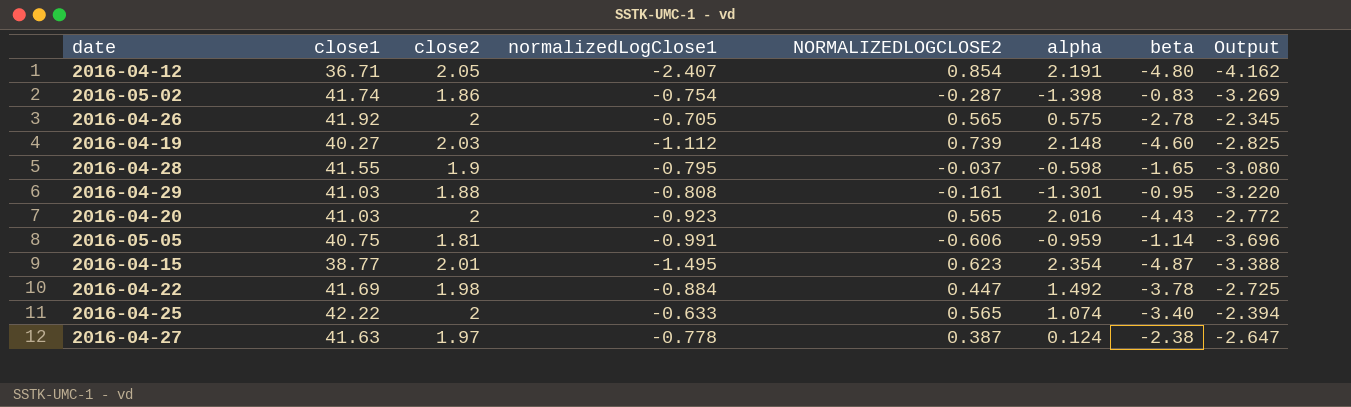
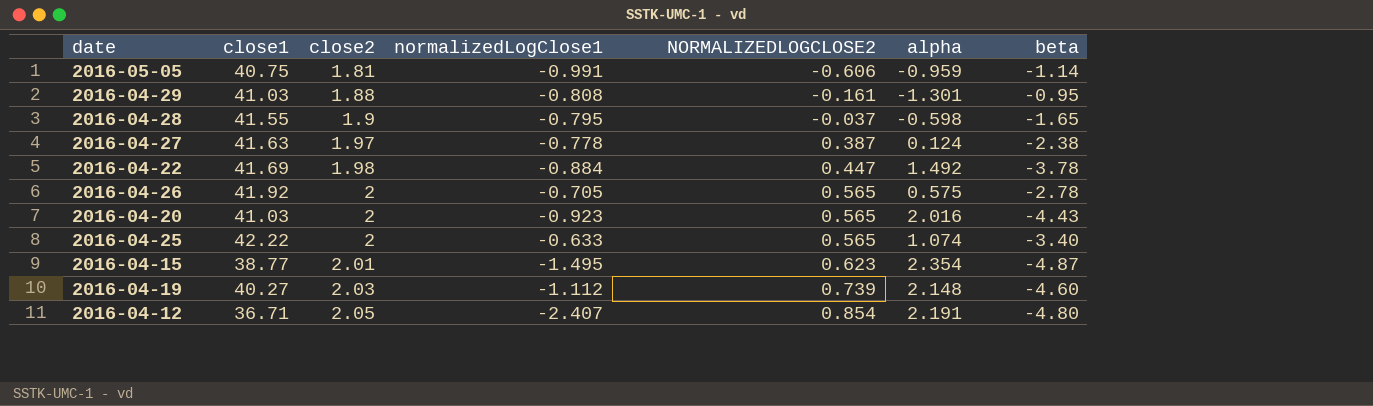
row order: none -> close2 ascending
column Output | formula: [normalizedLogClose1] + [NORMALIZEDLOGCLOSE2] + [alpha] + [beta] -> none
row 2016-05-02: 41.74 | 1.86 | -0.754 | -0.287 | -1.398 | -0.83 | -3.269 -> none

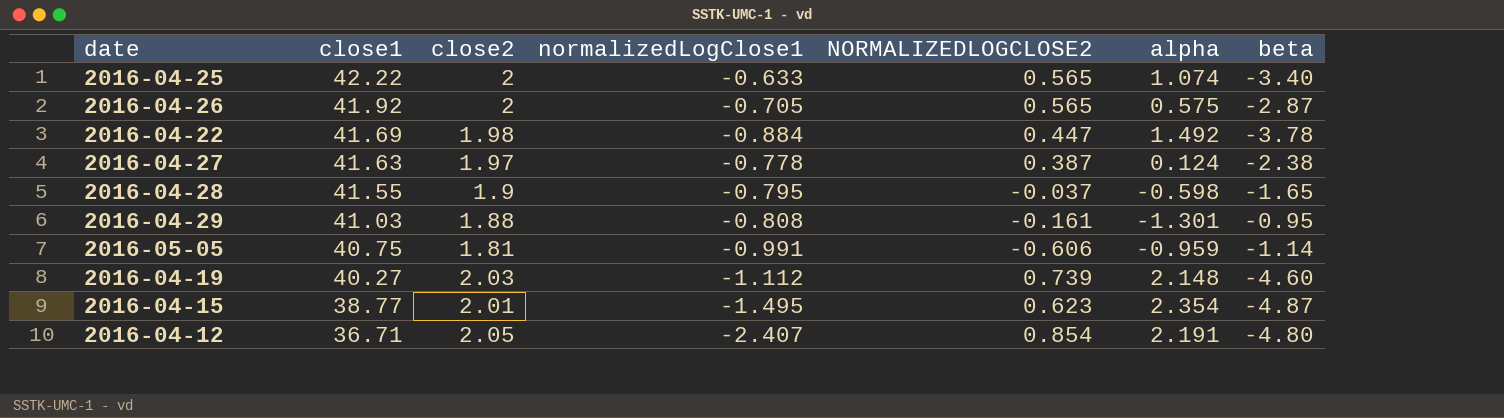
row order: close2 ascending -> close1 descending
row 2016-04-20: 41.03 | 2 | -0.923 | 0.565 | 2.016 | -4.43 -> none
2016-04-26 | beta: -2.78 -> -2.87

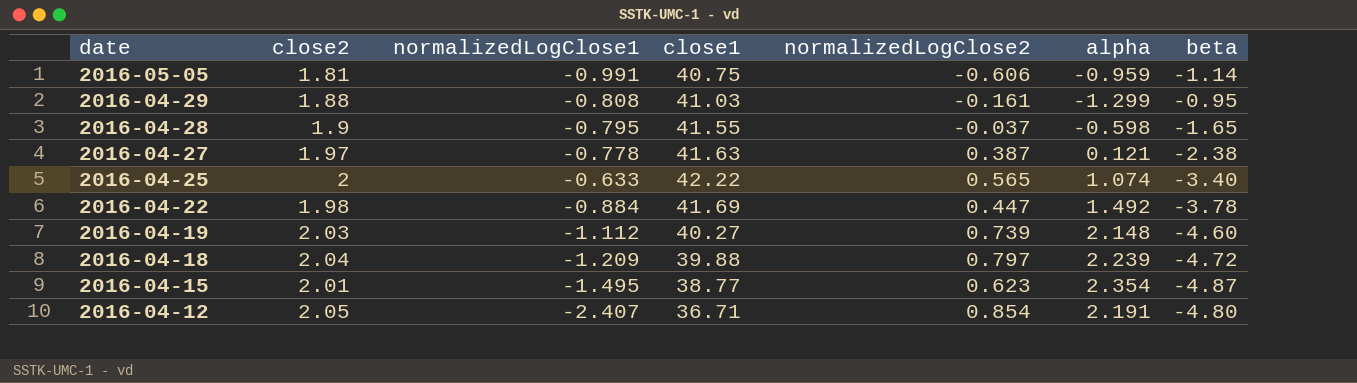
row order: close1 descending -> date descending
column close1 | position: 2 -> 4
column name: NORMALIZEDLOGCLOSE2 -> normalizedLogClose2
row 2016-04-26: 41.92 | 2 | -0.705 | 0.565 | 0.575 | -2.87 -> none
2016-04-29 | alpha: -1.301 -> -1.299
2016-04-27 | alpha: 0.124 -> 0.121
row 2016-04-18: none -> 2.04 | -1.209 | 39.88 | 0.797 | 2.239 | -4.72

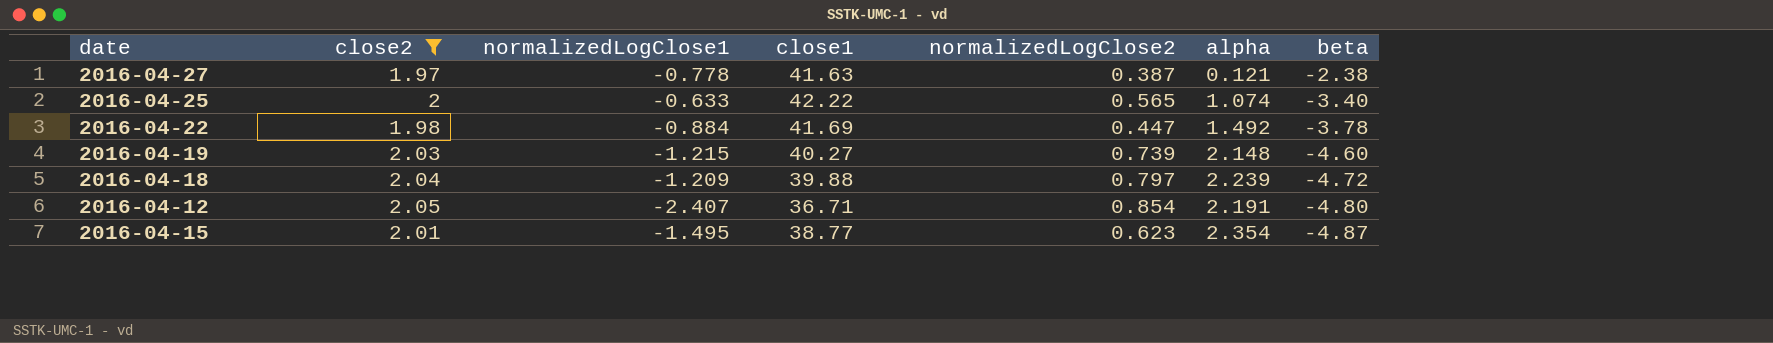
filter: none -> close2 >= 1.97
row order: date descending -> beta descending
2016-04-19 | normalizedLogClose1: -1.112 -> -1.215

